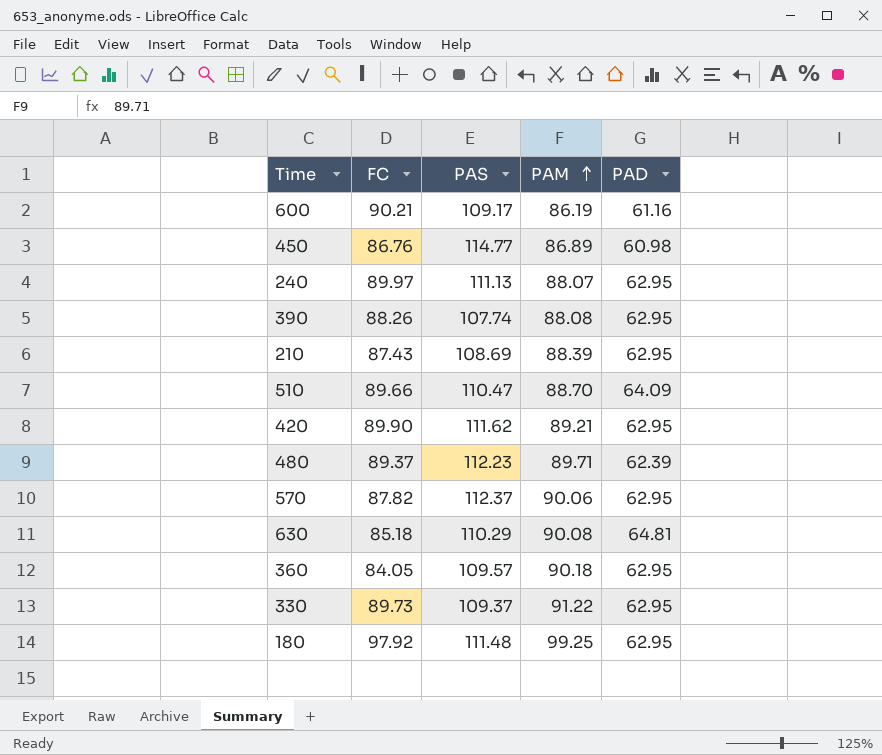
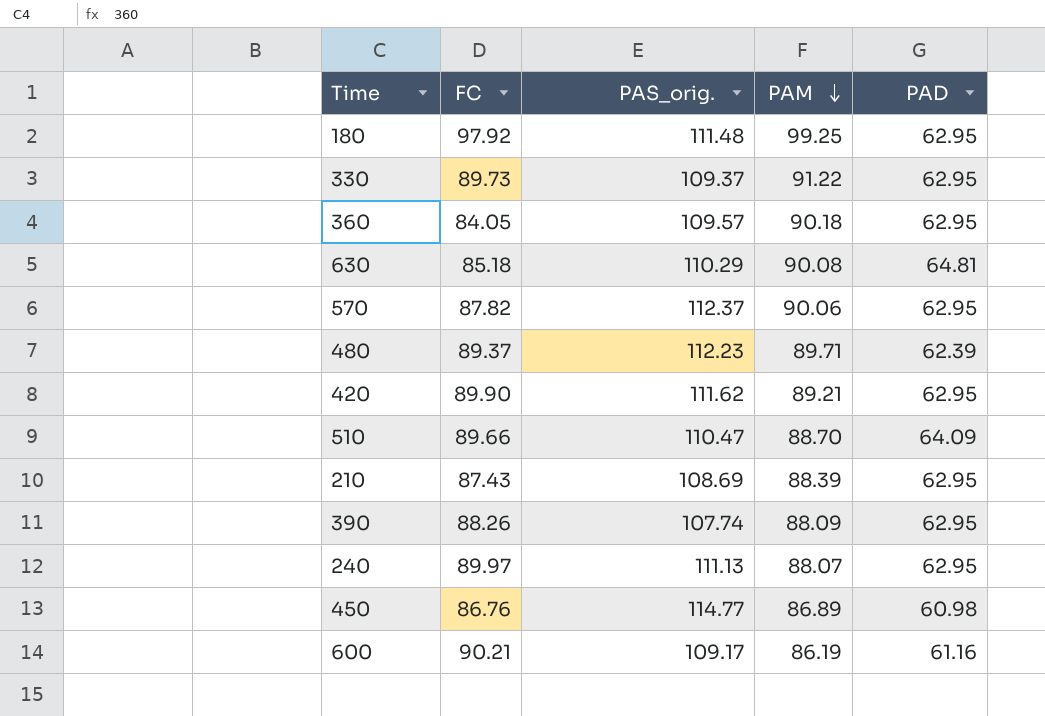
row order: PAM ascending -> PAM descending
column name: PAS -> PAS_orig.
390 | PAM: 88.08 -> 88.09

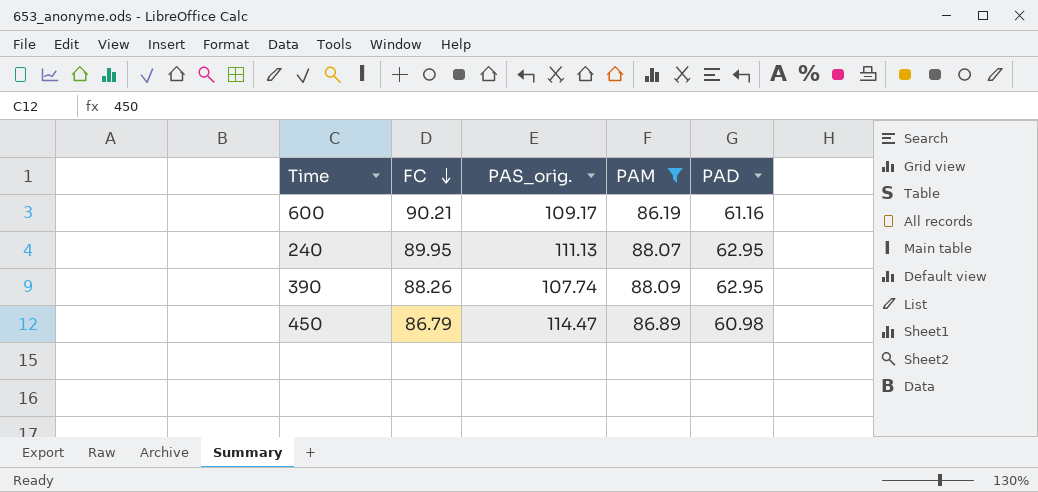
filter: none -> PAM <= 88.09
row order: PAM descending -> FC descending
240 | FC: 89.97 -> 89.95
450 | FC: 86.76 -> 86.79
450 | PAS_orig.: 114.77 -> 114.47

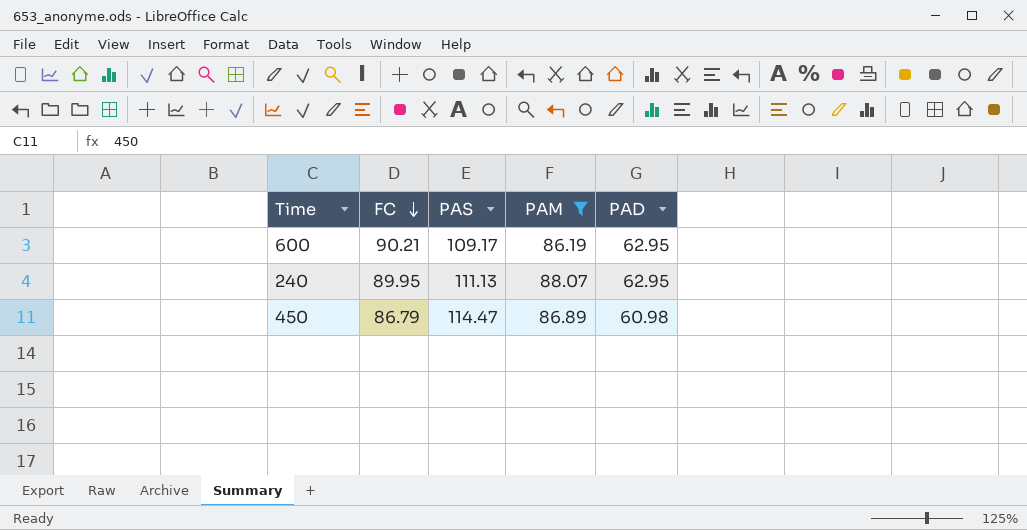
column name: PAS_orig. -> PAS
row 390: 88.26 | 107.74 | 88.09 | 62.95 -> none
600 | PAD: 61.16 -> 62.95

